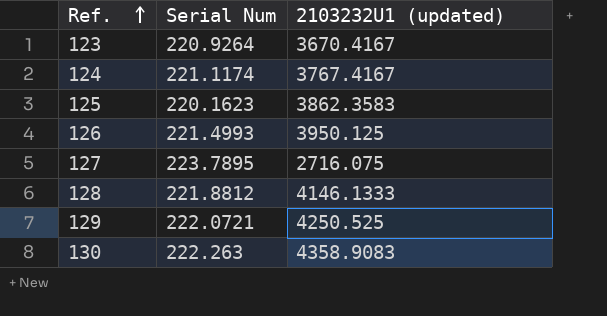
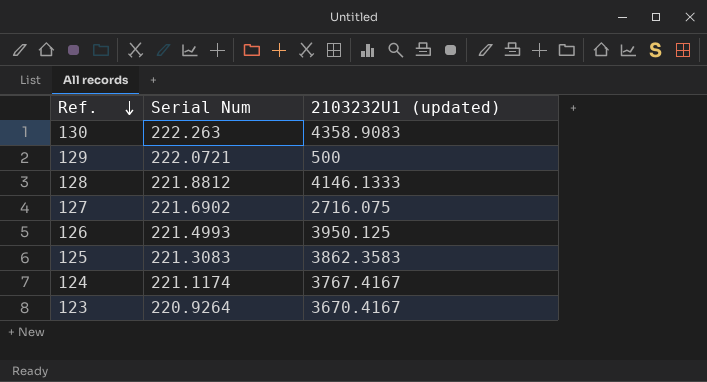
row order: Ref. ascending -> Ref. descending
129 | 2103232U1 (updated): 4250.525 -> 500
127 | Serial Num: 223.7895 -> 221.6902
125 | Serial Num: 220.1623 -> 221.3083

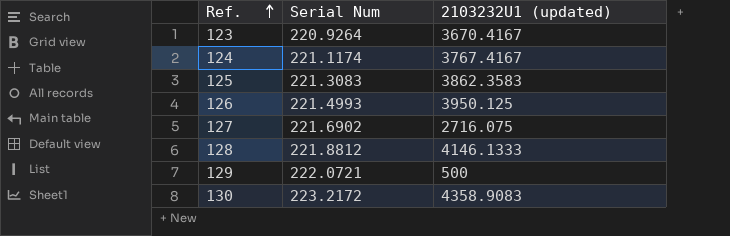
row order: Ref. descending -> Ref. ascending
130 | Serial Num: 222.263 -> 223.2172

